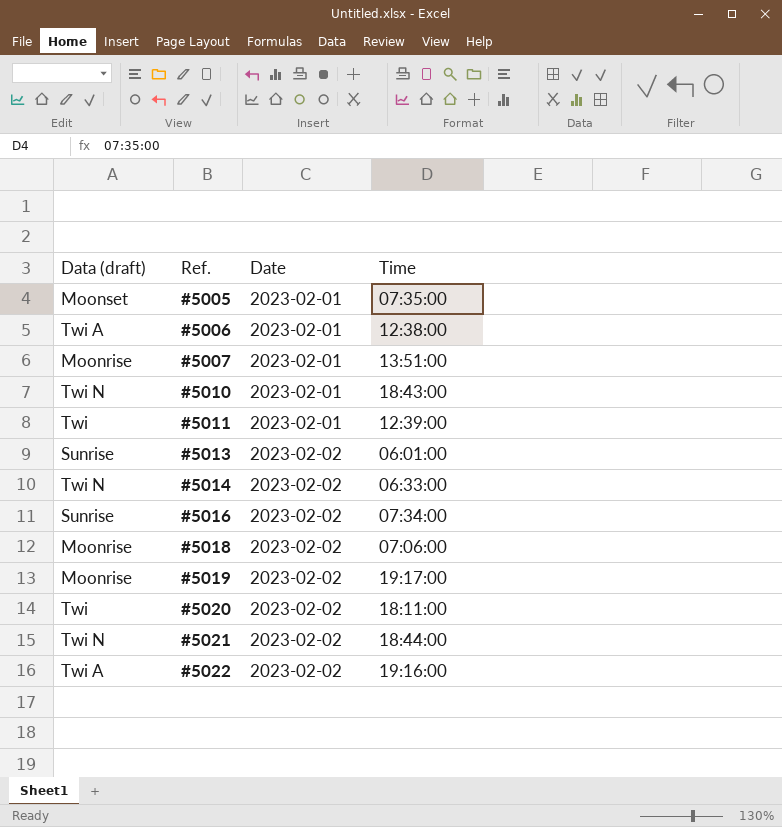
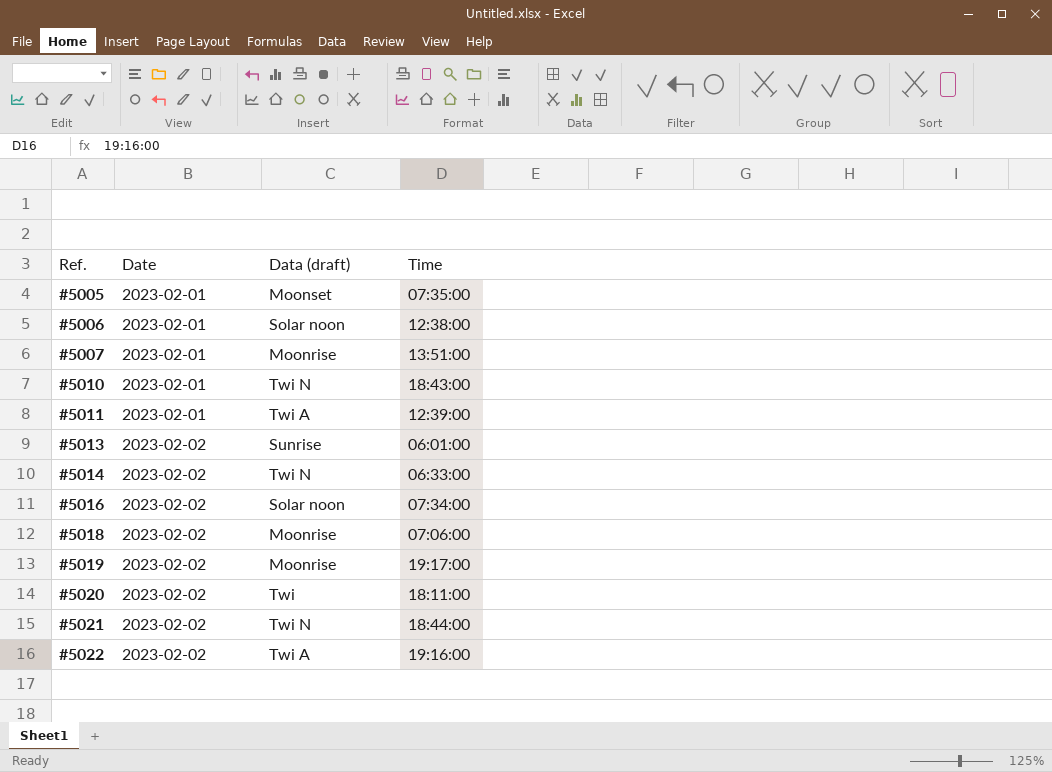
column Data (draft) | position: 1 -> 3
#5006 | Data (draft): Twi A -> Solar noon
#5011 | Data (draft): Twi -> Twi A
#5016 | Data (draft): Sunrise -> Solar noon

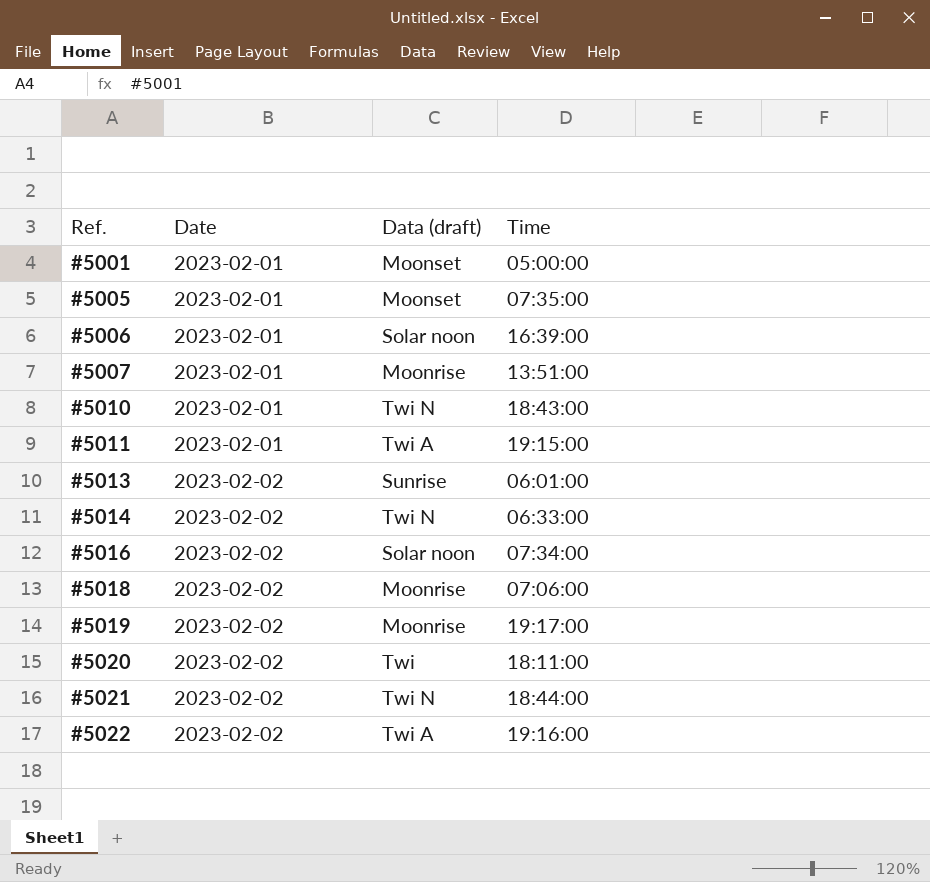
row #5001: none -> 2023-02-01 | Moonset | 05:00:00
#5006 | Time: 12:38:00 -> 16:39:00
#5011 | Time: 12:39:00 -> 19:15:00

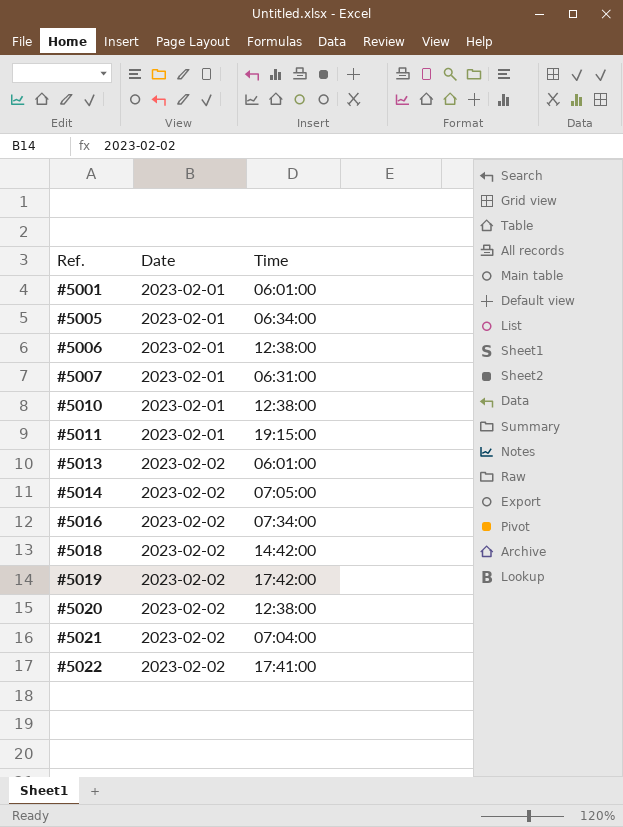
column Data (draft) | position: 3 -> none
#5001 | Time: 05:00:00 -> 06:01:00
#5005 | Time: 07:35:00 -> 06:34:00
#5006 | Time: 16:39:00 -> 12:38:00
#5007 | Time: 13:51:00 -> 06:31:00
#5010 | Time: 18:43:00 -> 12:38:00
#5014 | Time: 06:33:00 -> 07:05:00
#5018 | Time: 07:06:00 -> 14:42:00
#5019 | Time: 19:17:00 -> 17:42:00
#5020 | Time: 18:11:00 -> 12:38:00
#5021 | Time: 18:44:00 -> 07:04:00
#5022 | Time: 19:16:00 -> 17:41:00

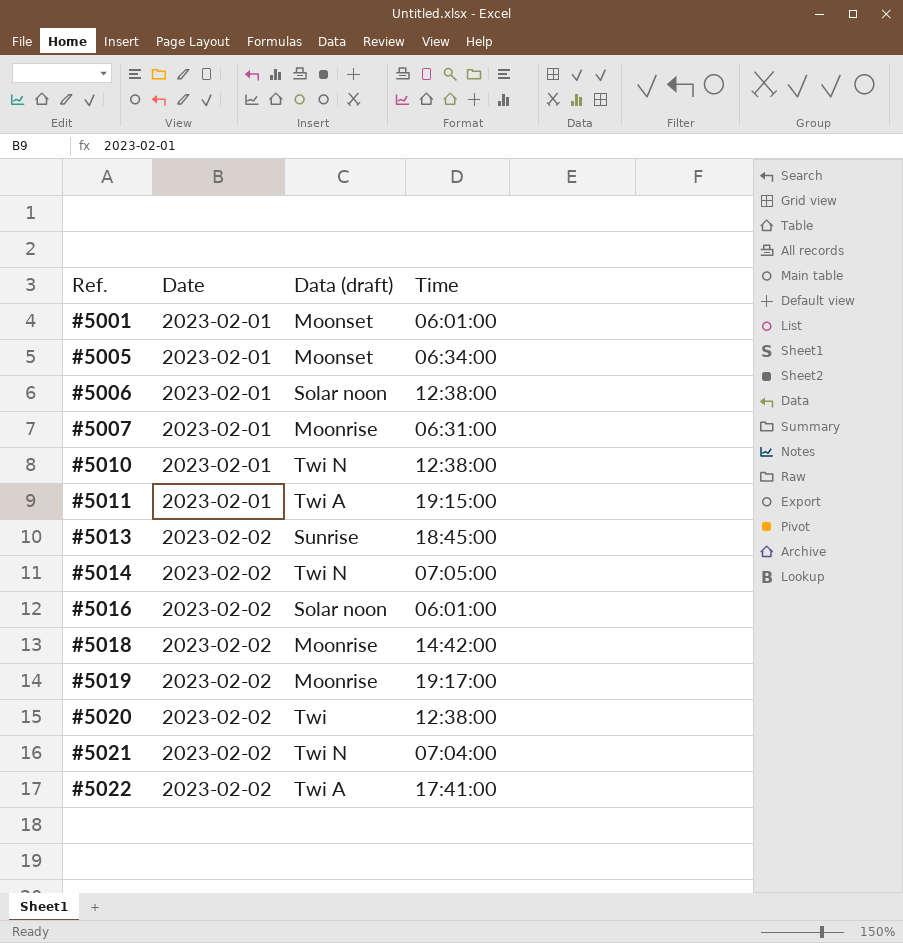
column Data (draft) | position: none -> 3
#5013 | Time: 06:01:00 -> 18:45:00
#5016 | Time: 07:34:00 -> 06:01:00
#5019 | Time: 17:42:00 -> 19:17:00

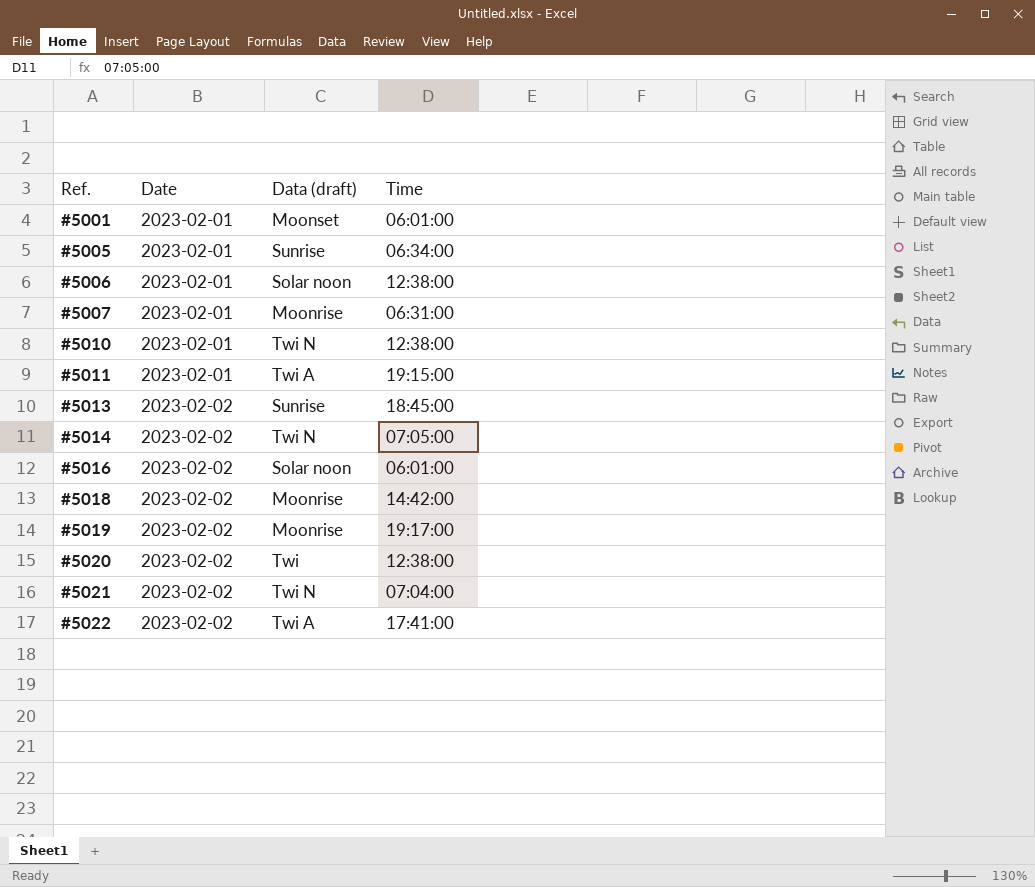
#5005 | Data (draft): Moonset -> Sunrise

